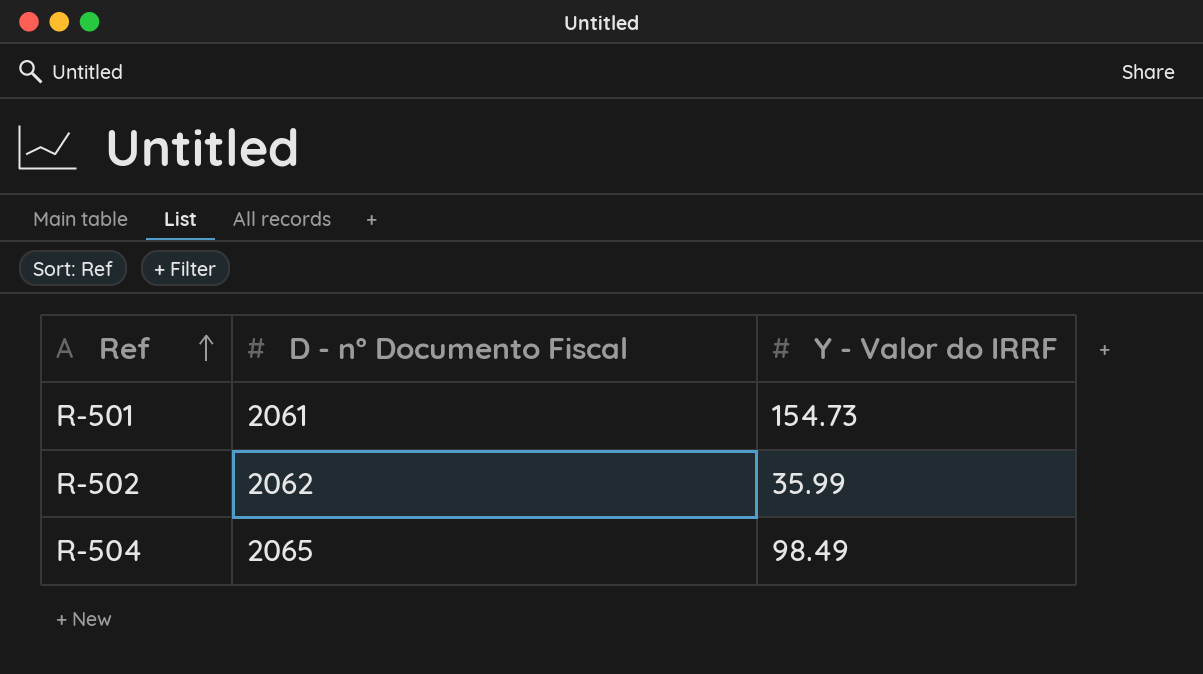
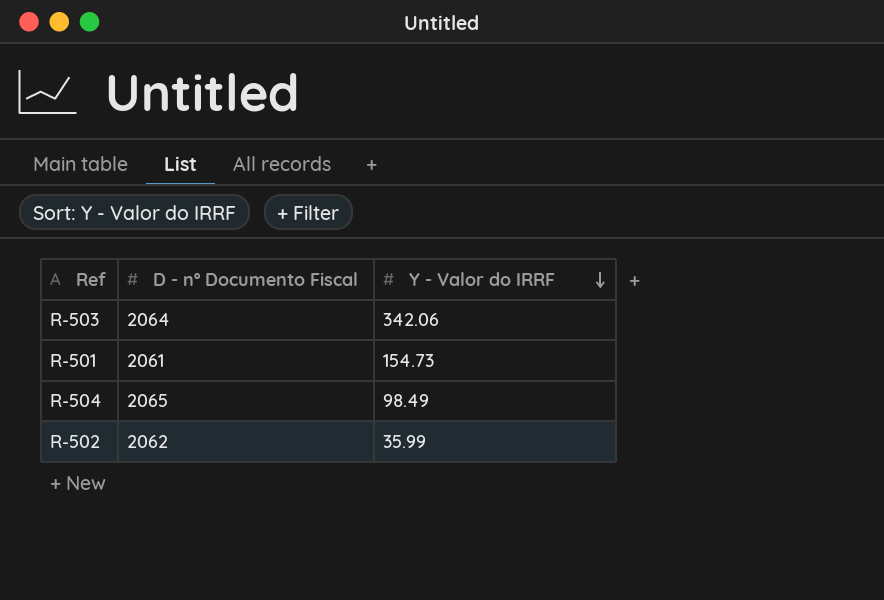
row order: Ref ascending -> Y - Valor do IRRF descending
row R-503: none -> 2064 | 342.06

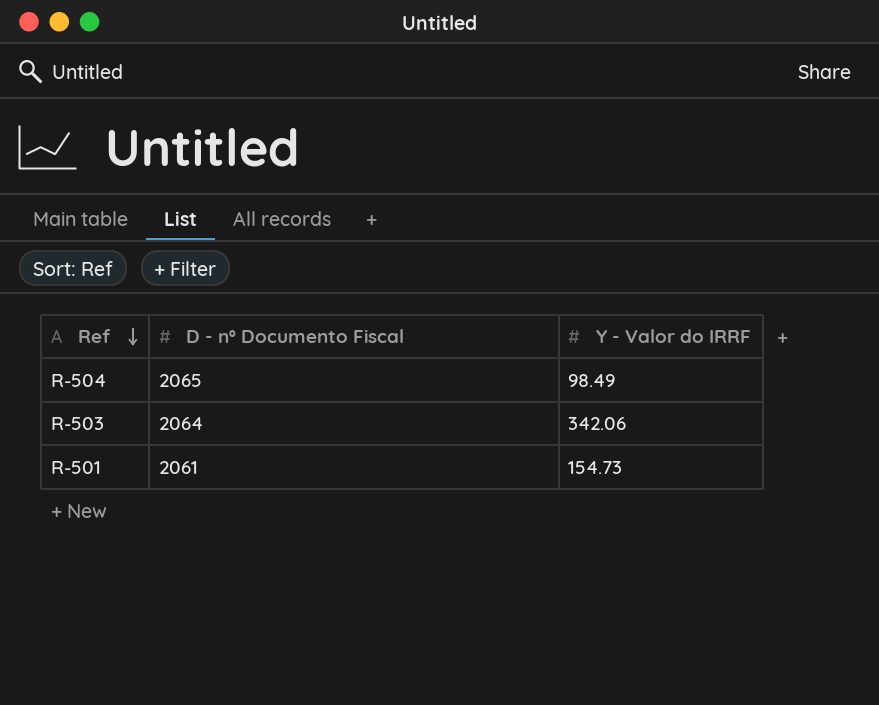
row order: Y - Valor do IRRF descending -> Ref descending
row R-502: 2062 | 35.99 -> none

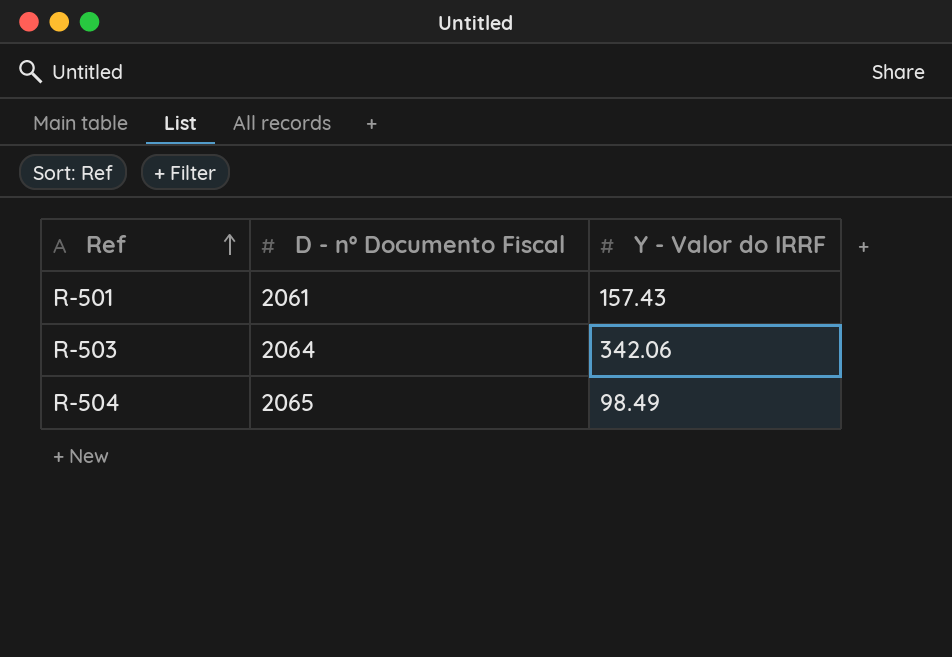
row order: Ref descending -> Ref ascending
R-501 | Y - Valor do IRRF: 154.73 -> 157.43

